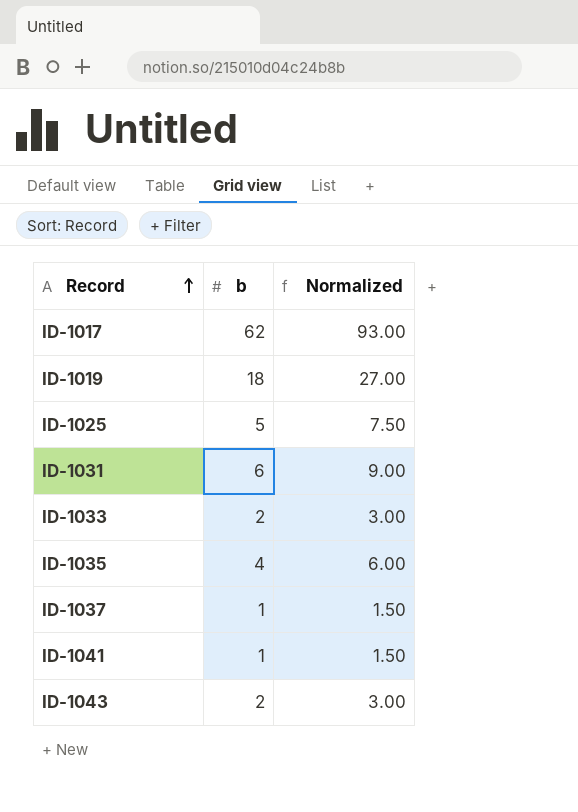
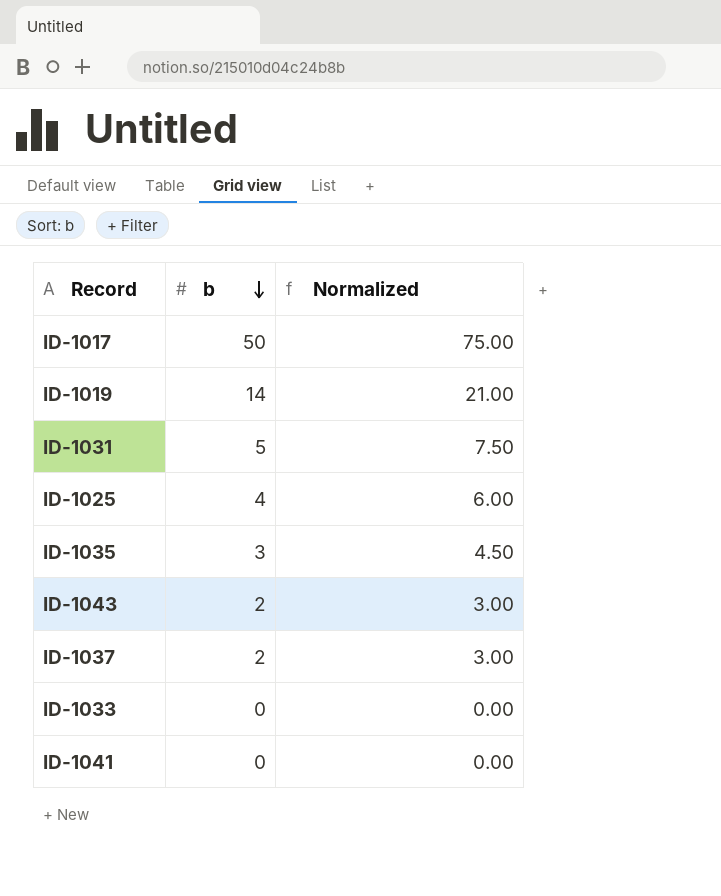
row order: Record ascending -> b descending
ID-1017 | b: 62 -> 50
ID-1017 | Normalized: 93.00 -> 75.00
ID-1019 | b: 18 -> 14
ID-1019 | Normalized: 27.00 -> 21.00
ID-1031 | b: 6 -> 5
ID-1031 | Normalized: 9.00 -> 7.50
ID-1025 | b: 5 -> 4
ID-1025 | Normalized: 7.50 -> 6.00
ID-1035 | b: 4 -> 3
ID-1035 | Normalized: 6.00 -> 4.50
ID-1037 | b: 1 -> 2
ID-1037 | Normalized: 1.50 -> 3.00
ID-1033 | b: 2 -> 0
ID-1033 | Normalized: 3.00 -> 0.00
ID-1041 | b: 1 -> 0
ID-1041 | Normalized: 1.50 -> 0.00

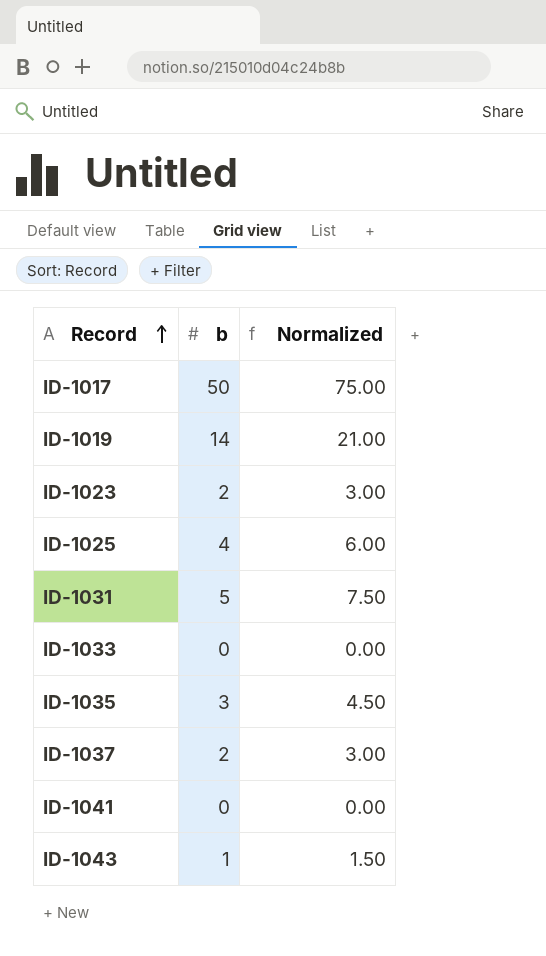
row order: b descending -> Record ascending
row ID-1023: none -> 2 | 3.00
ID-1043 | b: 2 -> 1
ID-1043 | Normalized: 3.00 -> 1.50

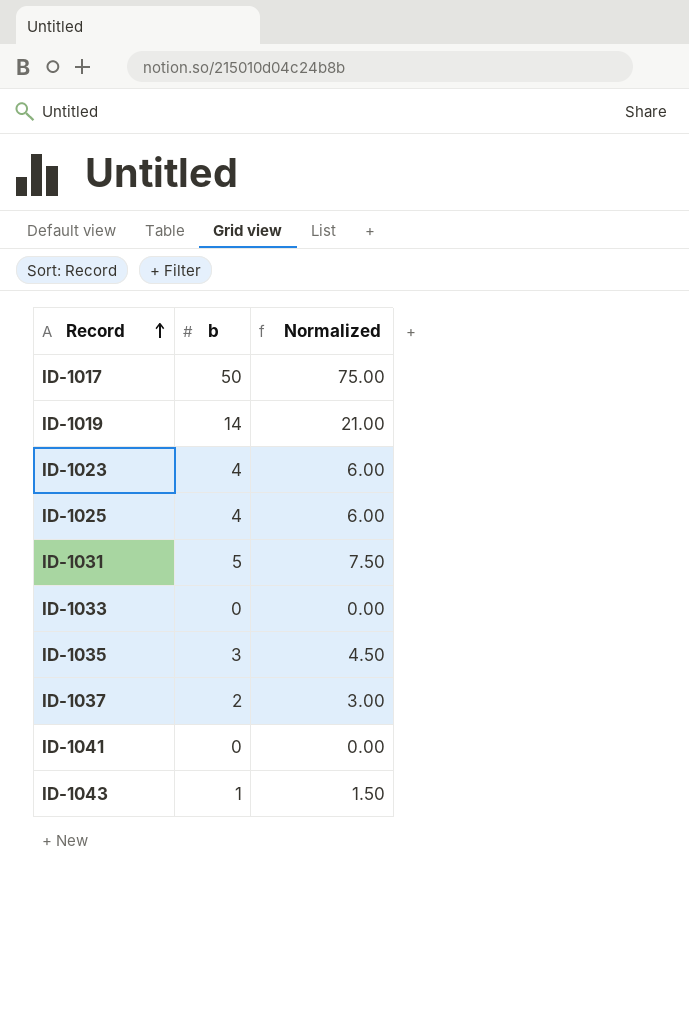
ID-1023 | b: 2 -> 4
ID-1023 | Normalized: 3.00 -> 6.00

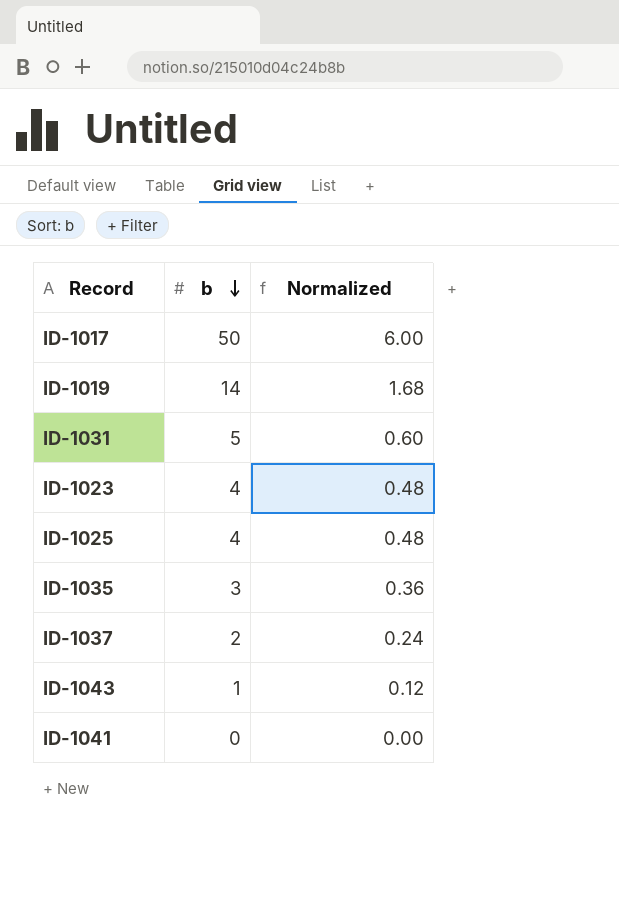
row order: Record ascending -> b descending
column Normalized | formula: [b] * 1.5 -> [b] * 0.12
row ID-1033: 0 | 0.00 -> none

